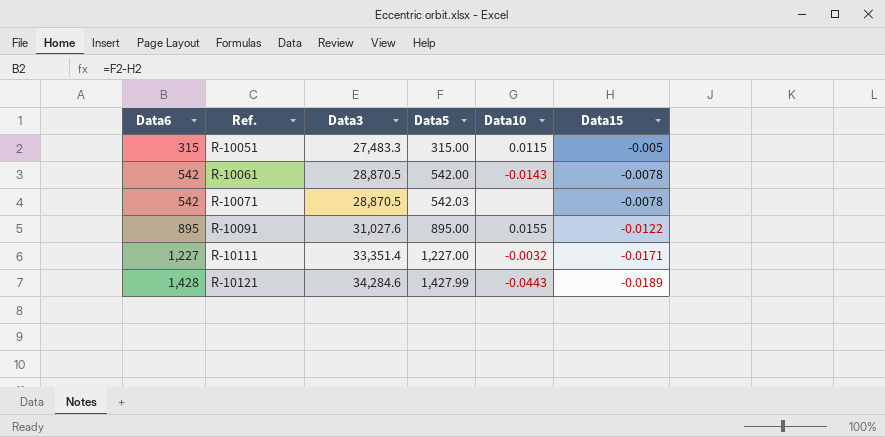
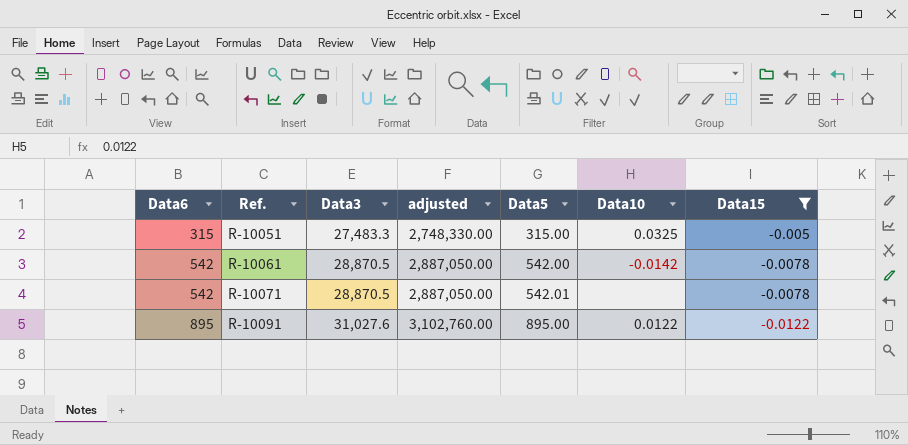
filter: none -> Data15 >= -0.0122
column adjusted | formula: none -> [Data3] * 100
R-10051 | Data10: 0.0115 -> 0.0325
R-10061 | Data10: -0.0143 -> -0.0142
R-10071 | Data5: 542.03 -> 542.01
R-10091 | Data10: 0.0155 -> 0.0122

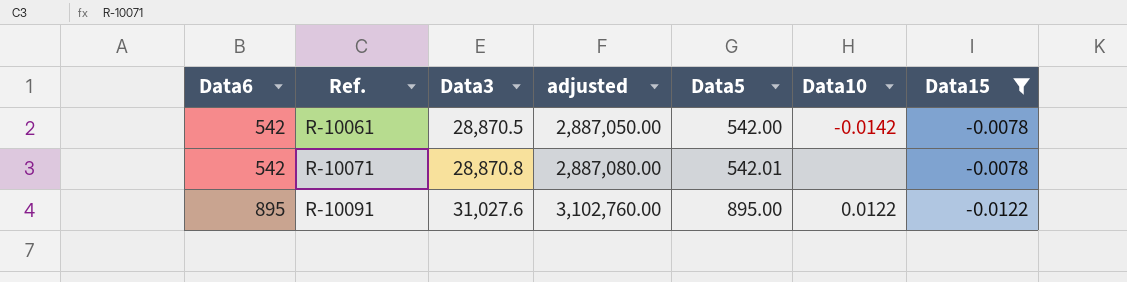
row R-10051: 315 | 27,483.3 | 2,748,330.00 | 315.00 | 0.0325 | -0.005 -> none
R-10071 | Data3: 28,870.5 -> 28,870.8
R-10071 | adjusted: 2,887,050.00 -> 2,887,080.00

